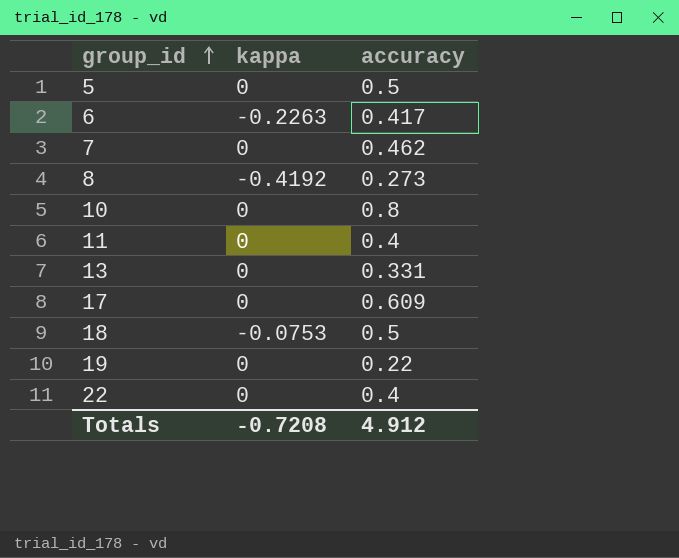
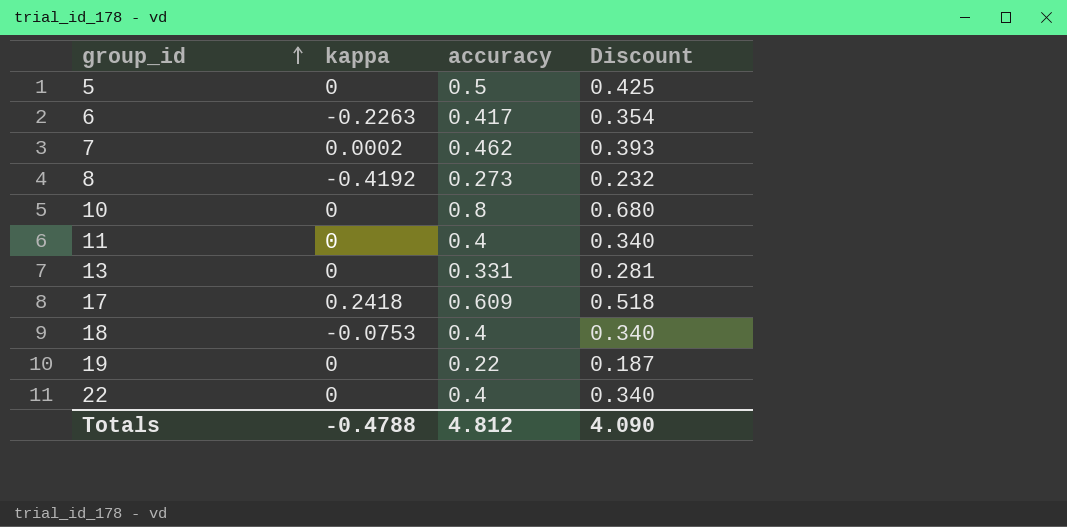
column Discount | formula: none -> [accuracy] * 0.85
7 | kappa: 0 -> 0.0002
17 | kappa: 0 -> 0.2418
18 | accuracy: 0.5 -> 0.4
Totals | kappa: -0.7208 -> -0.4788
Totals | accuracy: 4.912 -> 4.812

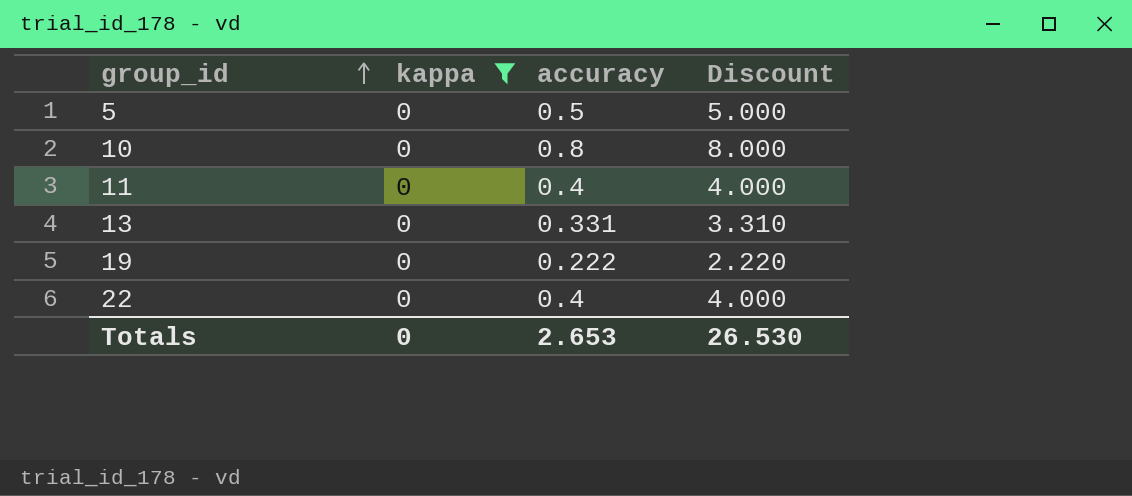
filter: none -> kappa = 0
column Discount | formula: [accuracy] * 0.85 -> [accuracy] * 10
19 | accuracy: 0.22 -> 0.222
Totals | kappa: -0.4788 -> 0
Totals | accuracy: 4.812 -> 2.653
Totals | Discount: 4.090 -> 26.530

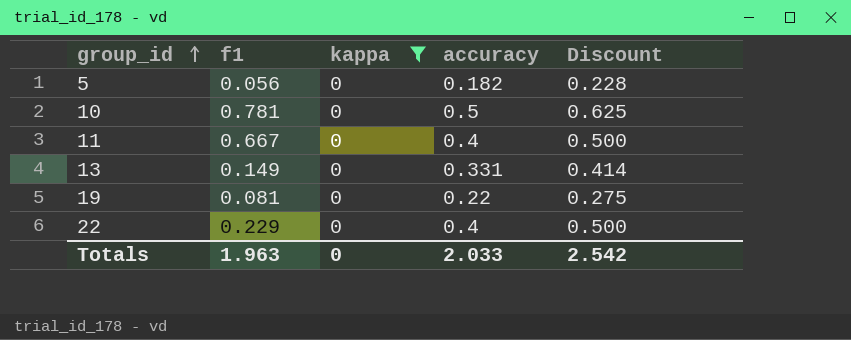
column f1 | position: none -> 2
column Discount | formula: [accuracy] * 10 -> [accuracy] * 1.25
5 | accuracy: 0.5 -> 0.182
10 | accuracy: 0.8 -> 0.5
19 | accuracy: 0.222 -> 0.22
Totals | accuracy: 2.653 -> 2.033
Totals | Discount: 26.530 -> 2.542

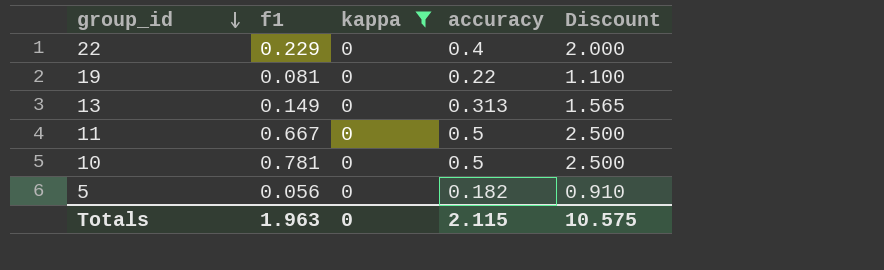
row order: group_id ascending -> group_id descending
column Discount | formula: [accuracy] * 1.25 -> [accuracy] * 5
13 | accuracy: 0.331 -> 0.313
11 | accuracy: 0.4 -> 0.5
Totals | accuracy: 2.033 -> 2.115
Totals | Discount: 2.542 -> 10.575

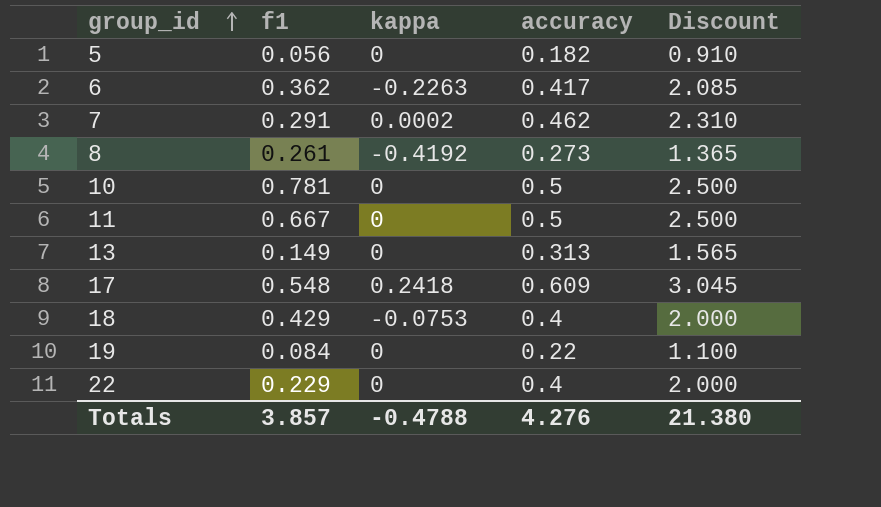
filter: kappa = 0 -> none
row order: group_id descending -> group_id ascending
19 | f1: 0.081 -> 0.084
Totals | f1: 1.963 -> 3.857
Totals | kappa: 0 -> -0.4788
Totals | accuracy: 2.115 -> 4.276
Totals | Discount: 10.575 -> 21.380

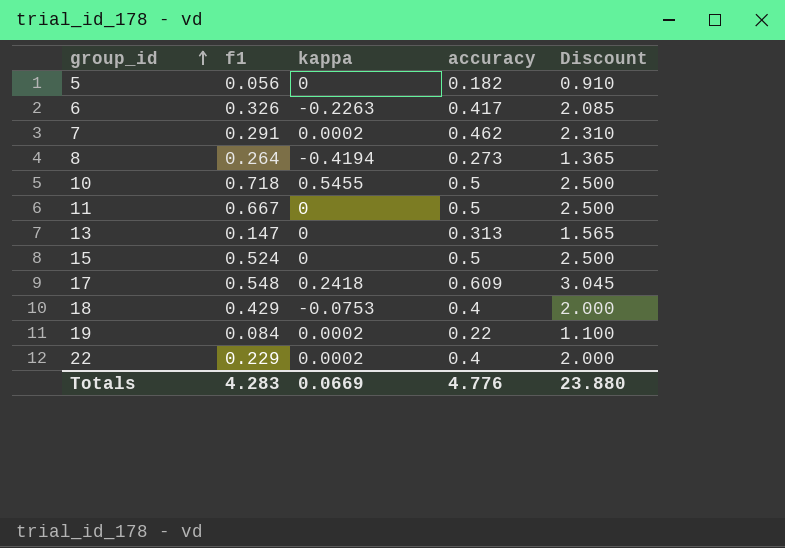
6 | f1: 0.362 -> 0.326
8 | f1: 0.261 -> 0.264
8 | kappa: -0.4192 -> -0.4194
10 | f1: 0.781 -> 0.718
10 | kappa: 0 -> 0.5455
13 | f1: 0.149 -> 0.147
row 15: none -> 0.524 | 0 | 0.5 | 2.500
19 | kappa: 0 -> 0.0002
22 | kappa: 0 -> 0.0002
Totals | f1: 3.857 -> 4.283
Totals | kappa: -0.4788 -> 0.0669
Totals | accuracy: 4.276 -> 4.776
Totals | Discount: 21.380 -> 23.880

